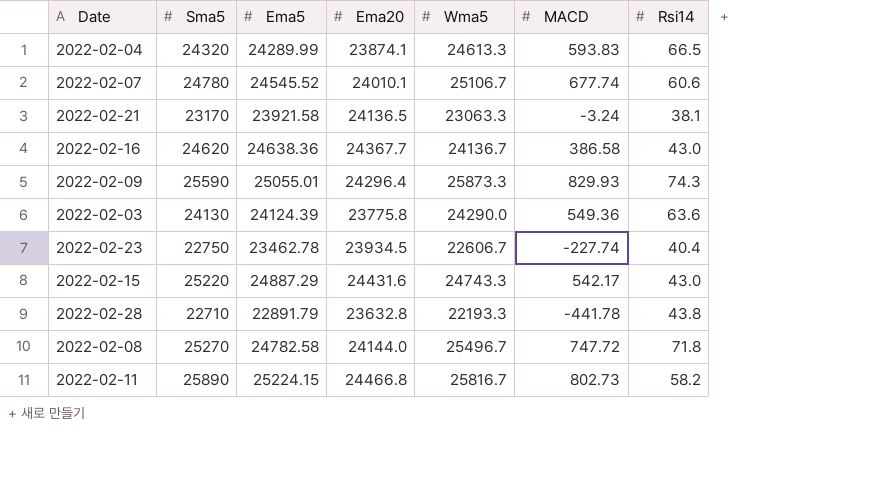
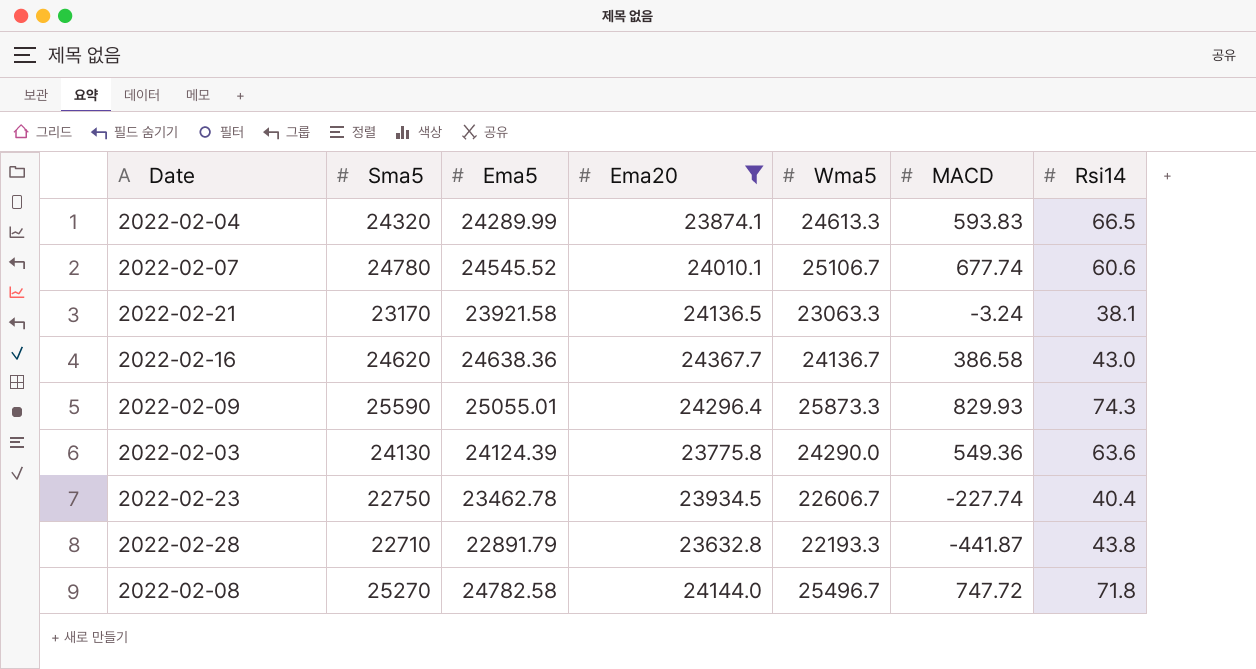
filter: none -> Ema20 <= 24367.7
2022-02-28 | MACD: -441.78 -> -441.87

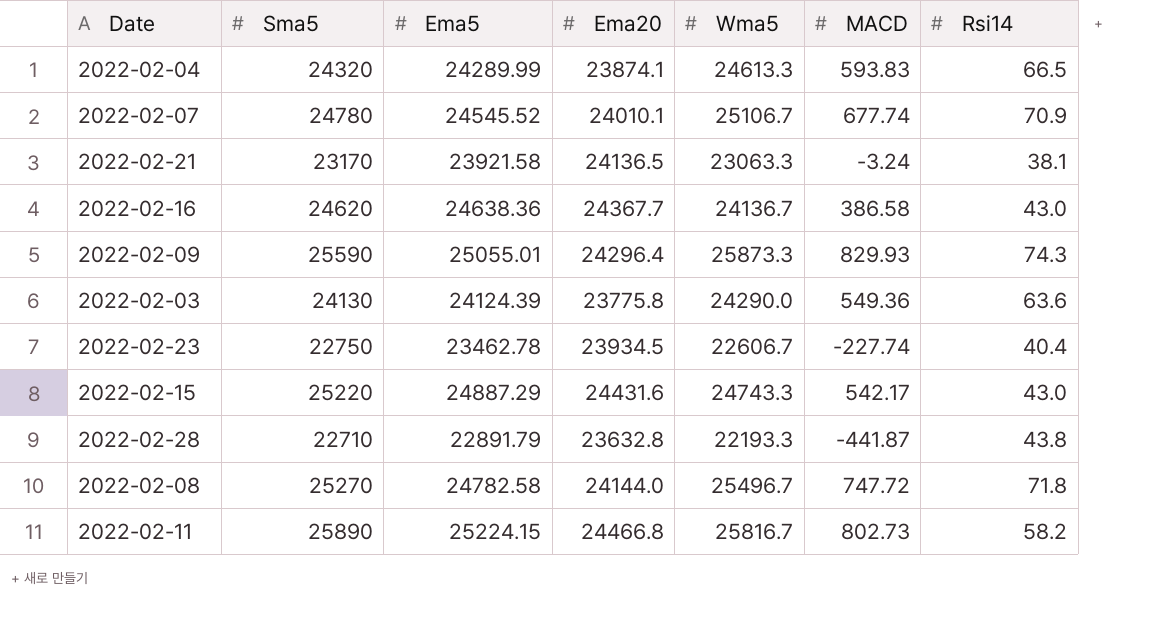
filter: Ema20 <= 24367.7 -> none
2022-02-07 | Rsi14: 60.6 -> 70.9

